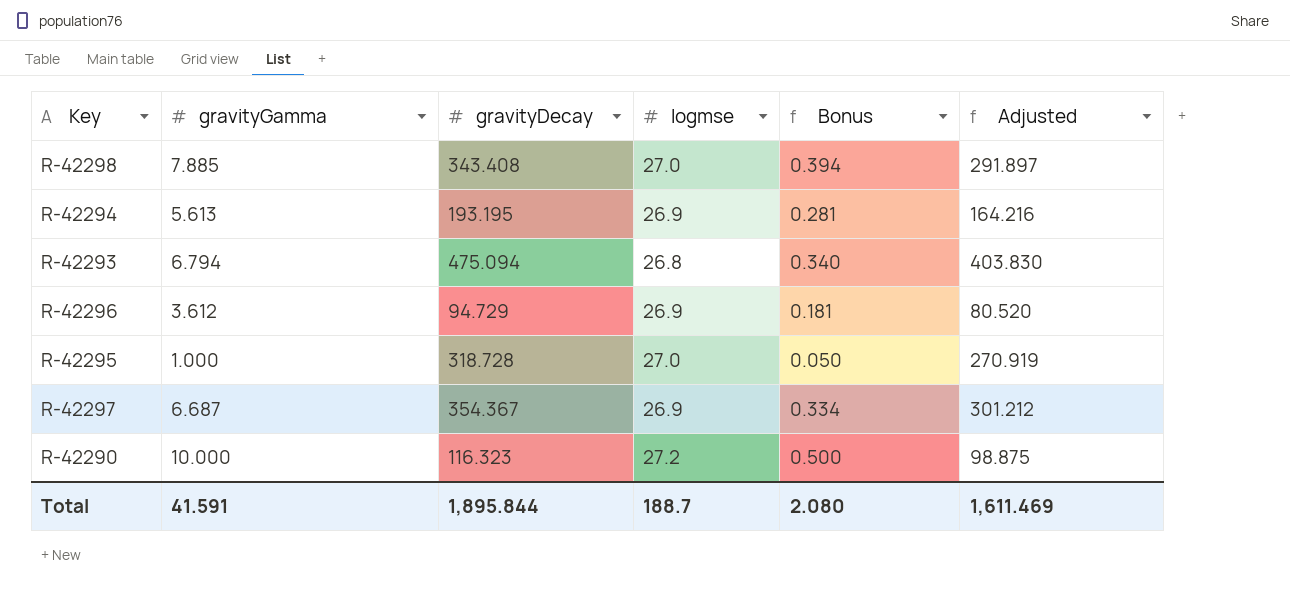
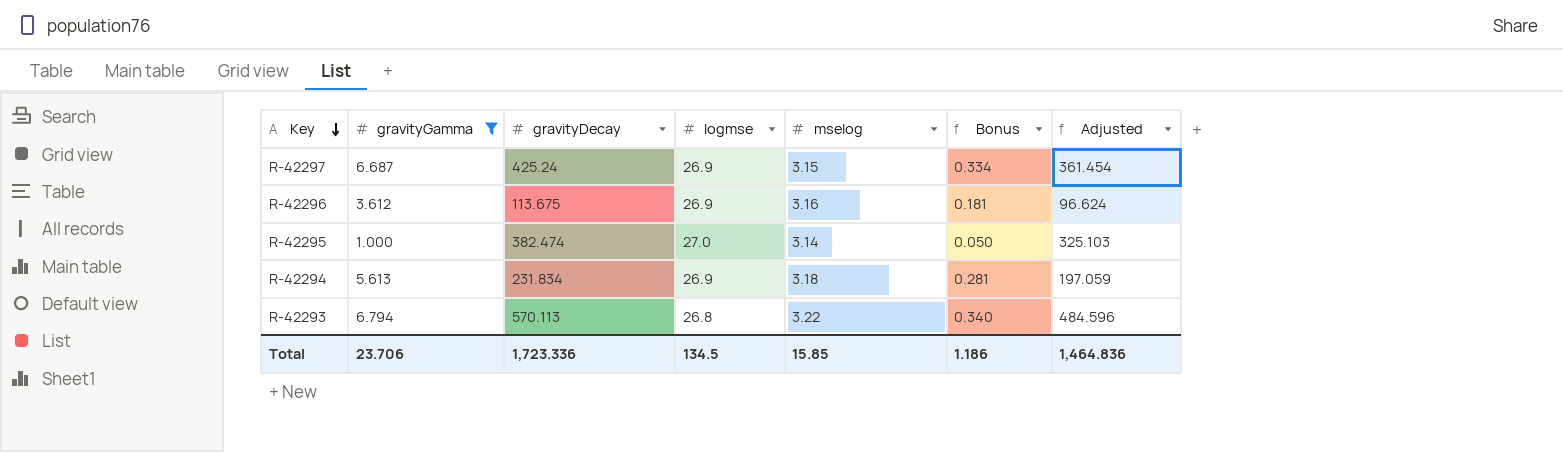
filter: none -> gravityGamma <= 6.794
row order: none -> Key descending
column mselog | position: none -> 5
R-42297 | gravityDecay: 354.367 -> 425.24
R-42297 | Adjusted: 301.212 -> 361.454
R-42296 | gravityDecay: 94.729 -> 113.675
R-42296 | Adjusted: 80.520 -> 96.624
R-42295 | gravityDecay: 318.728 -> 382.474
R-42295 | Adjusted: 270.919 -> 325.103
R-42294 | gravityDecay: 193.195 -> 231.834
R-42294 | Adjusted: 164.216 -> 197.059
R-42293 | gravityDecay: 475.094 -> 570.113
R-42293 | Adjusted: 403.830 -> 484.596
Total | gravityGamma: 41.591 -> 23.706
Total | gravityDecay: 1,895.844 -> 1,723.336
Total | logmse: 188.7 -> 134.5
Total | Bonus: 2.080 -> 1.186
Total | Adjusted: 1,611.469 -> 1,464.836

